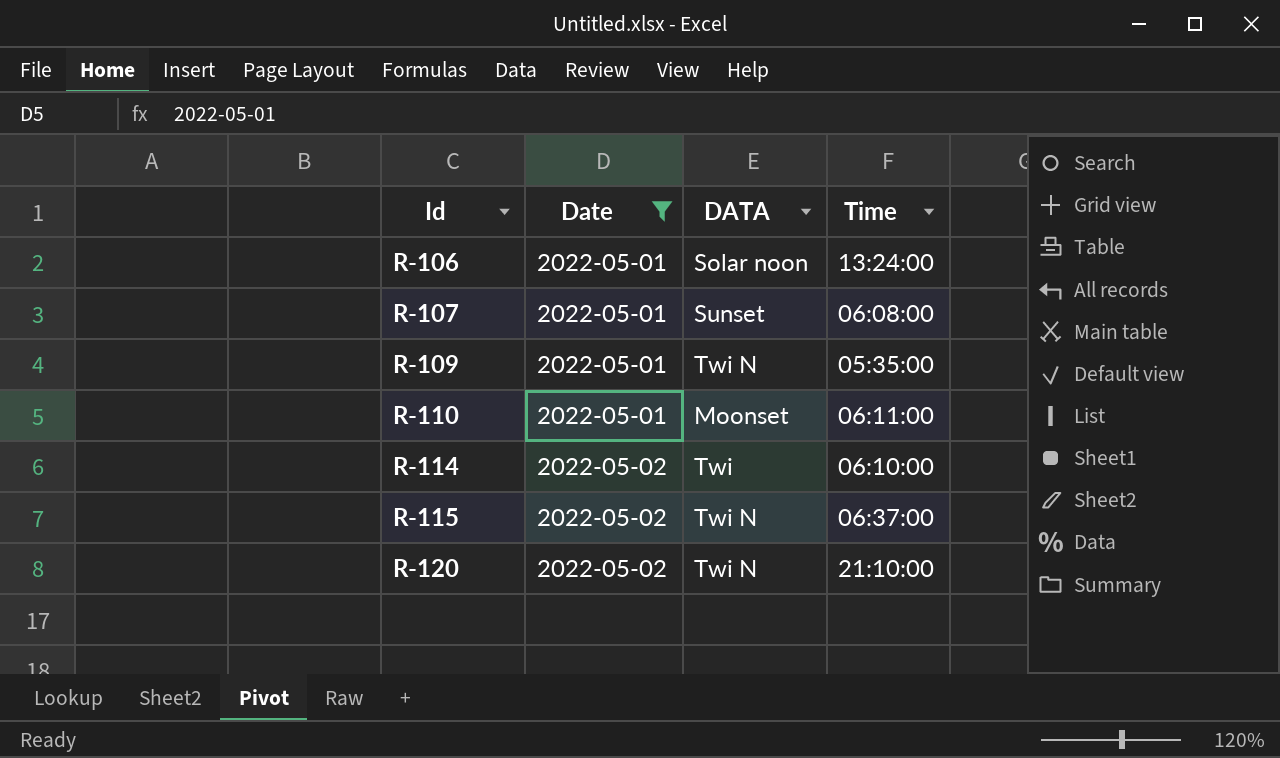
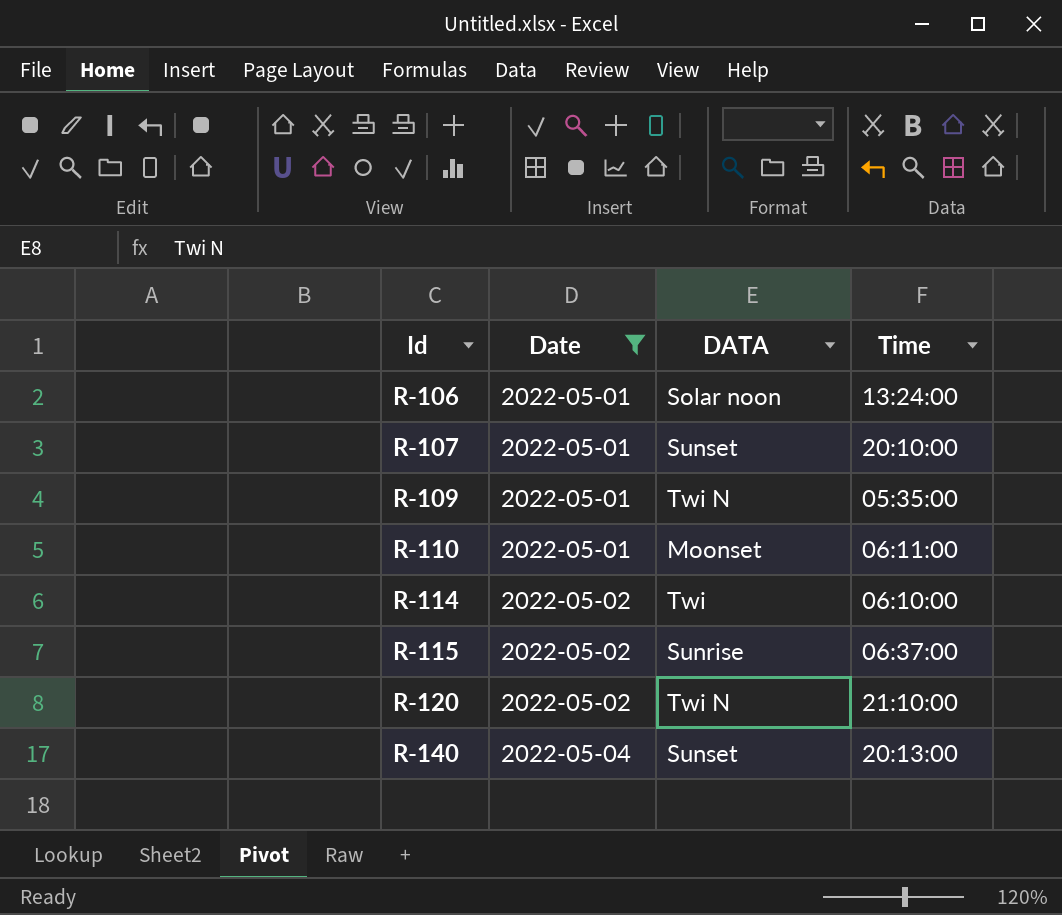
R-107 | Time: 06:08:00 -> 20:10:00
R-115 | DATA: Twi N -> Sunrise
row R-140: none -> 2022-05-04 | Sunset | 20:13:00

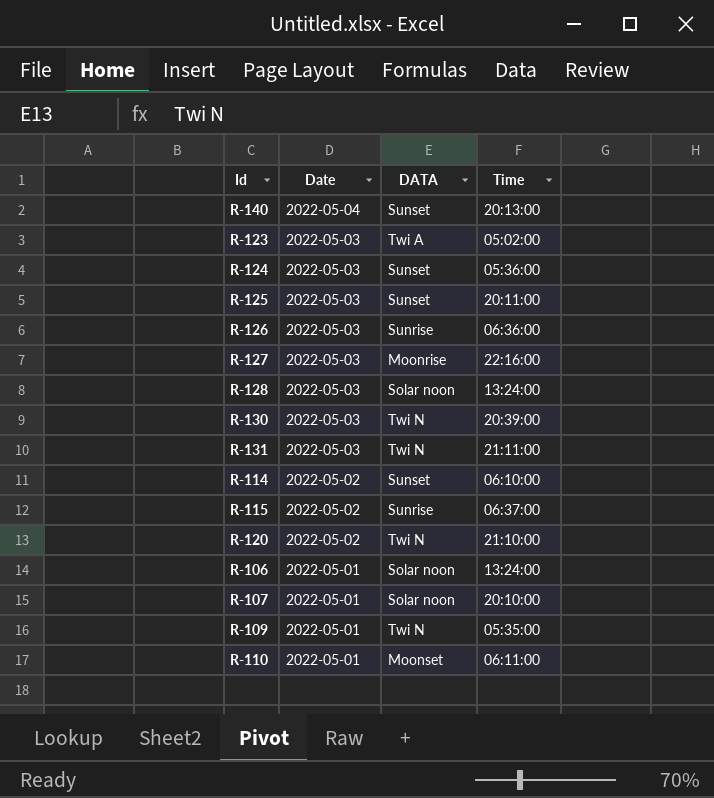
filter: Date != 2022-05-03 -> none
row order: Id ascending -> Date descending
R-114 | DATA: Twi -> Sunset
R-107 | DATA: Sunset -> Solar noon

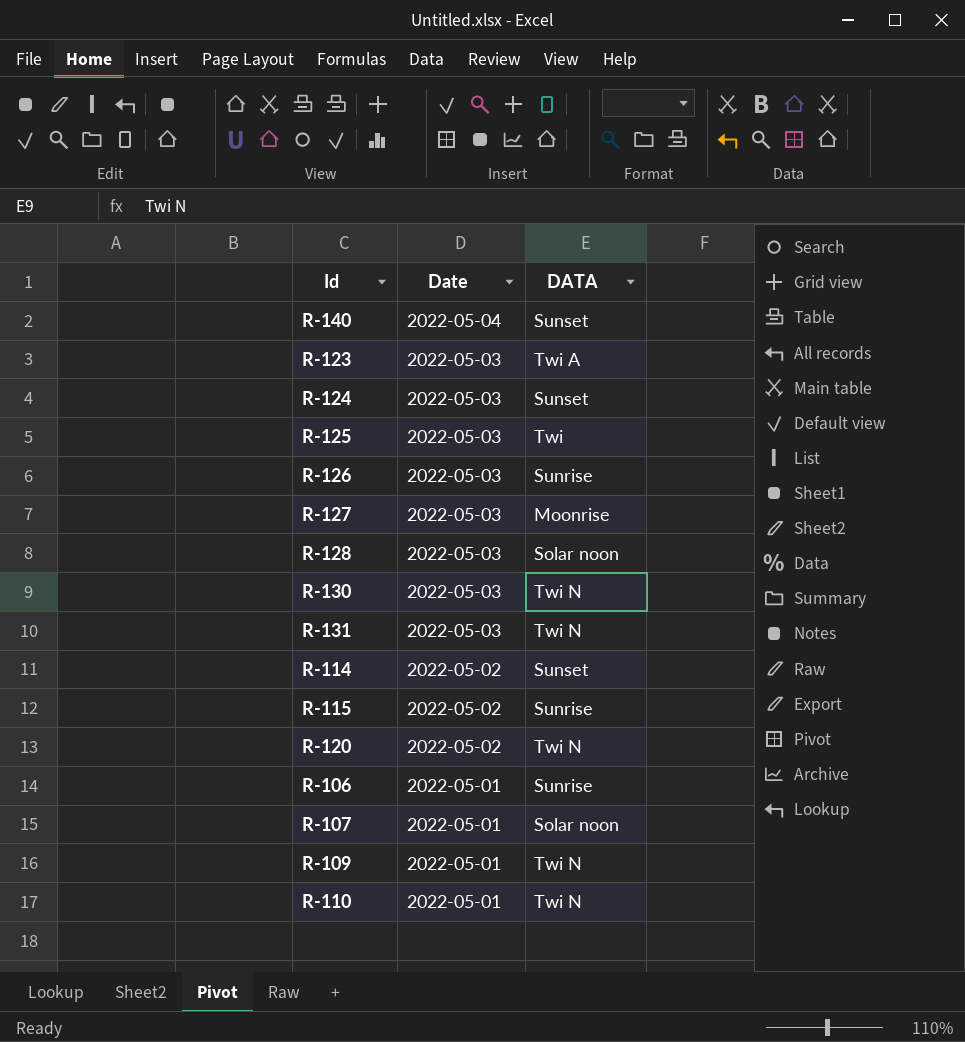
column Time | position: 4 -> none
R-125 | DATA: Sunset -> Twi
R-106 | DATA: Solar noon -> Sunrise
R-110 | DATA: Moonset -> Twi N

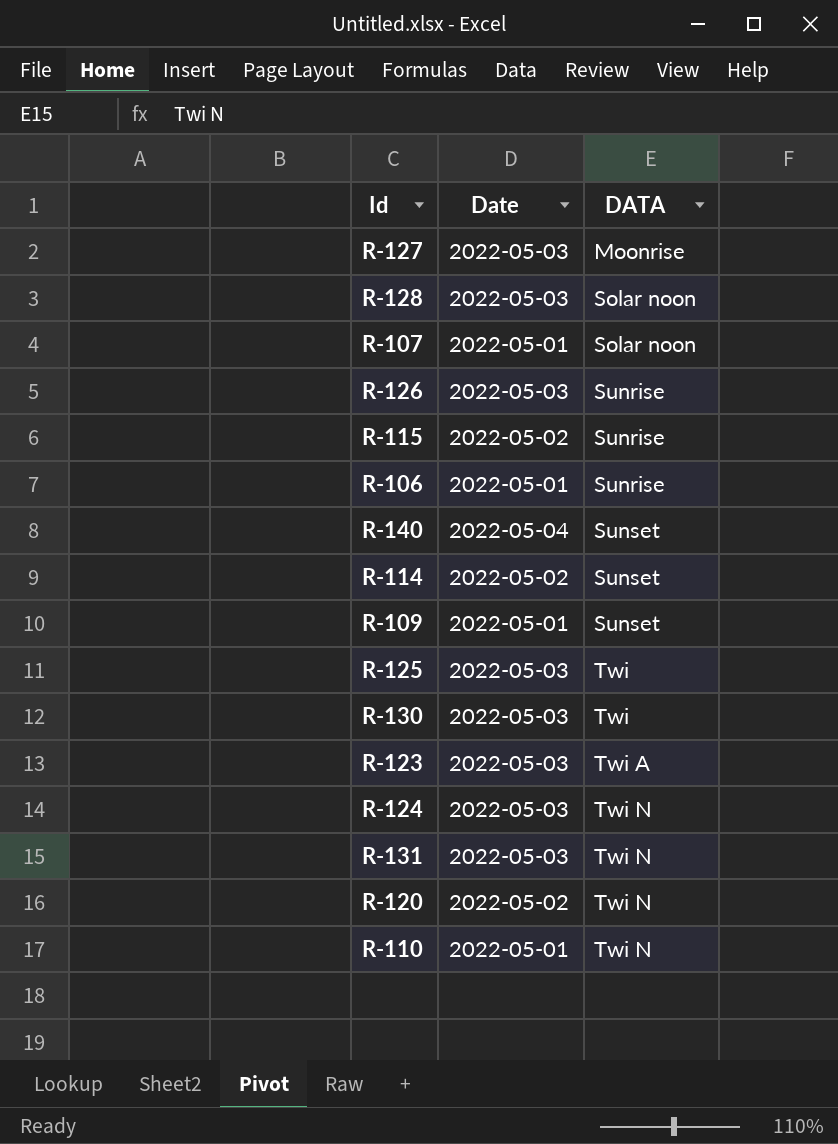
row order: Date descending -> DATA ascending
R-109 | DATA: Twi N -> Sunset
R-130 | DATA: Twi N -> Twi
R-124 | DATA: Sunset -> Twi N

